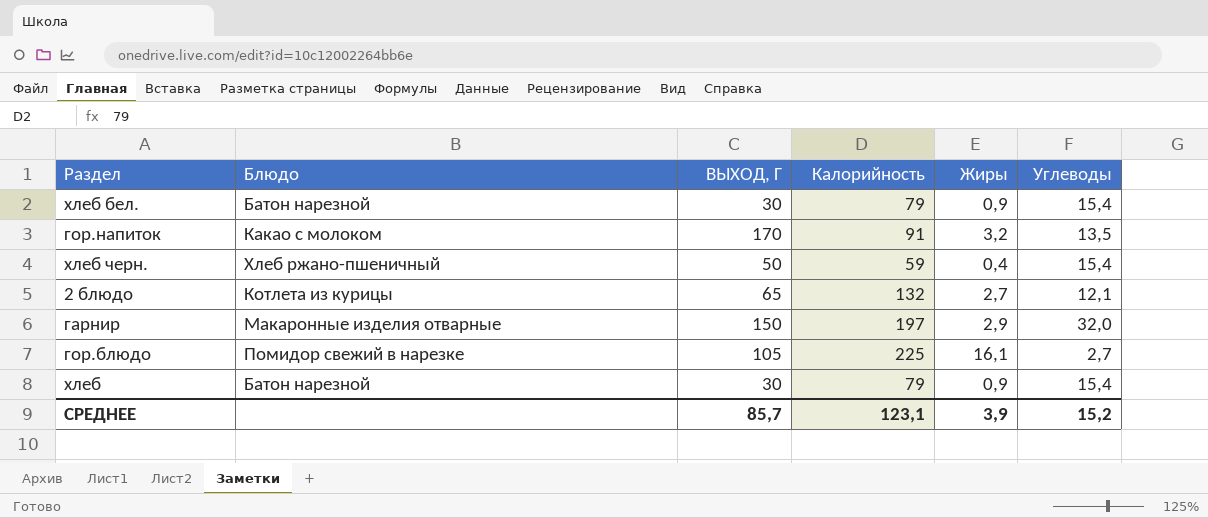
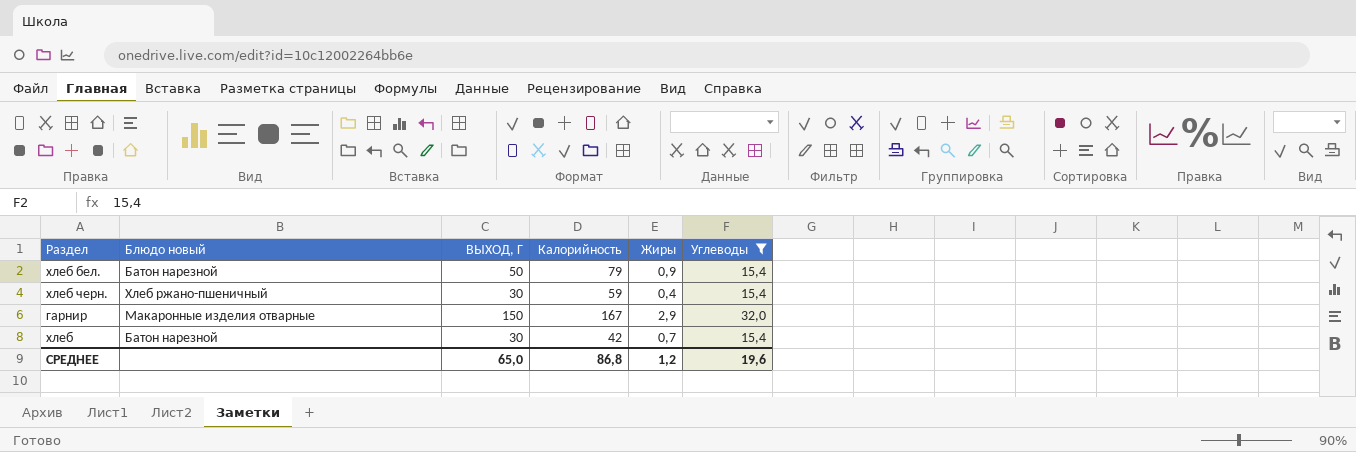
filter: none -> Углеводы >= 15,4
column name: Блюдо -> Блюдо новый
хлеб бел. | ВЫХОД, Г: 30 -> 50
хлеб черн. | ВЫХОД, Г: 50 -> 30
гарнир | Калорийность: 197 -> 167
хлеб | Калорийность: 79 -> 42
хлеб | Жиры: 0,9 -> 0,7
СРЕДНЕЕ | ВЫХОД, Г: 85,7 -> 65,0
СРЕДНЕЕ | Калорийность: 123,1 -> 86,8
СРЕДНЕЕ | Жиры: 3,9 -> 1,2
СРЕДНЕЕ | Углеводы: 15,2 -> 19,6

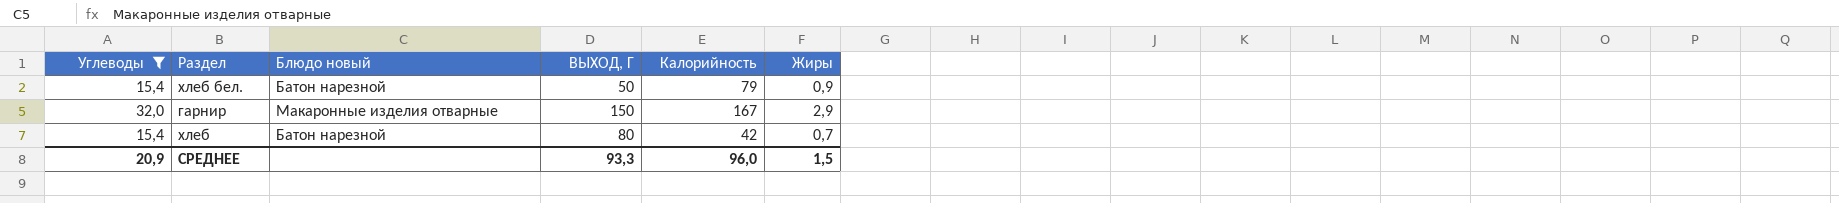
column Углеводы | position: 6 -> 1
row хлеб черн.: Хлеб ржано-пшеничный | 30 | 59 | 0,4 | 15,4 -> none
хлеб | ВЫХОД, Г: 30 -> 80
СРЕДНЕЕ | Углеводы: 19,6 -> 20,9
СРЕДНЕЕ | ВЫХОД, Г: 65,0 -> 93,3
СРЕДНЕЕ | Калорийность: 86,8 -> 96,0
СРЕДНЕЕ | Жиры: 1,2 -> 1,5

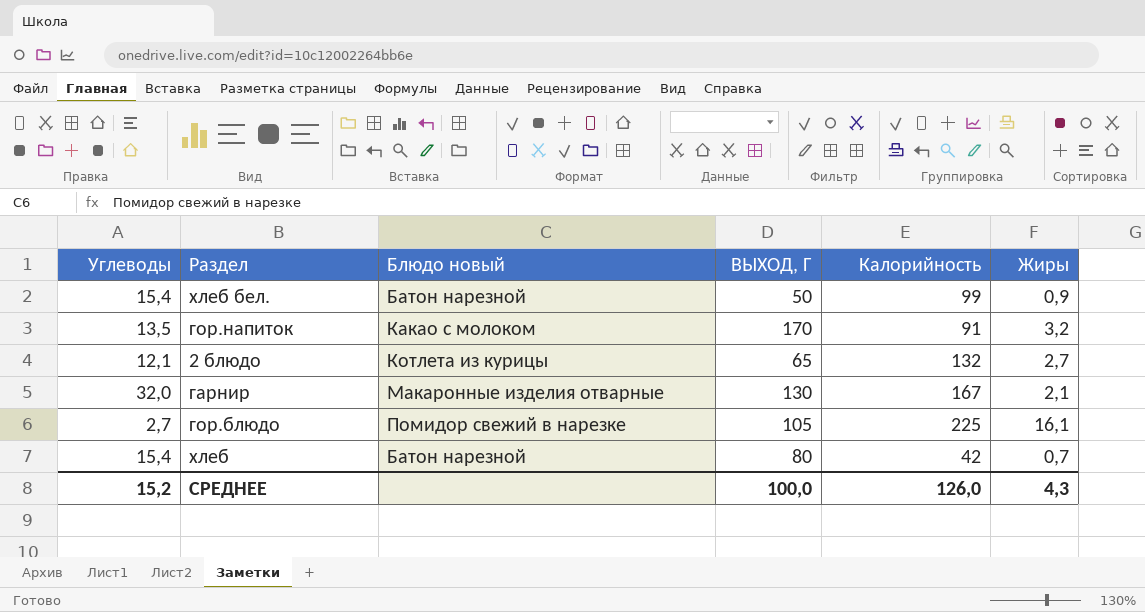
filter: Углеводы >= 15,4 -> none
хлеб бел. | Калорийность: 79 -> 99
гарнир | ВЫХОД, Г: 150 -> 130
гарнир | Жиры: 2,9 -> 2,1
СРЕДНЕЕ | Углеводы: 20,9 -> 15,2
СРЕДНЕЕ | ВЫХОД, Г: 93,3 -> 100,0
СРЕДНЕЕ | Калорийность: 96,0 -> 126,0
СРЕДНЕЕ | Жиры: 1,5 -> 4,3

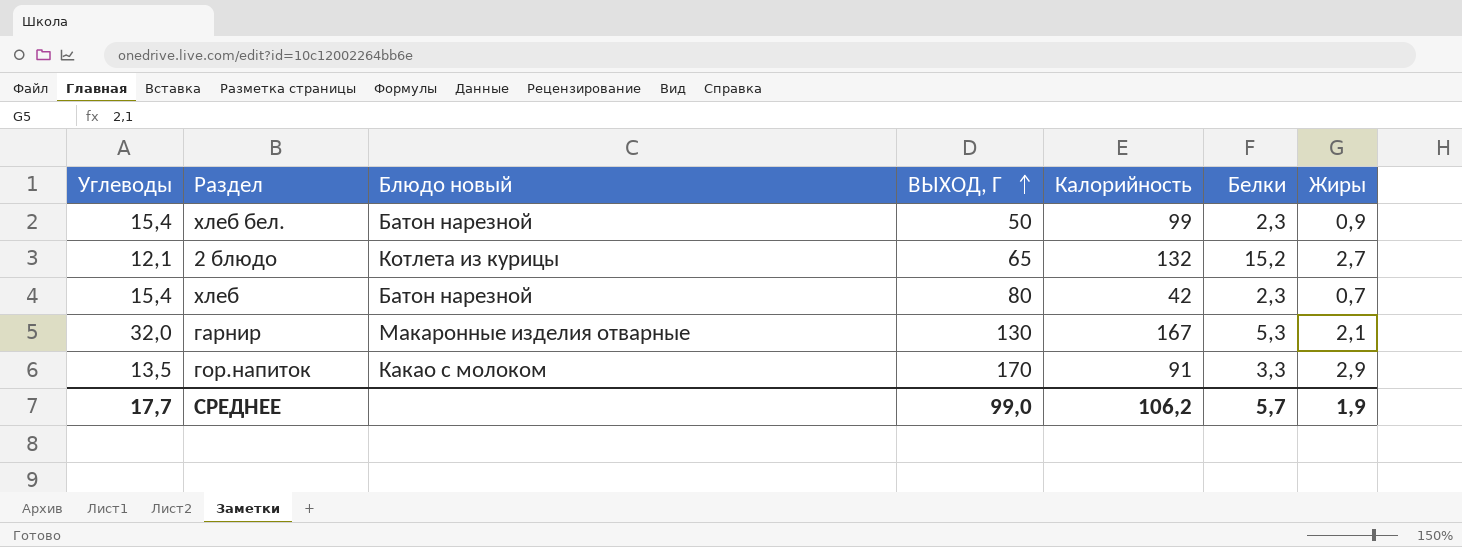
row order: none -> ВЫХОД, Г ascending
column Белки | position: none -> 6
row гор.блюдо: 2,7 | Помидор свежий в нарезке | 105 | 225 | 16,1 -> none
гор.напиток | Жиры: 3,2 -> 2,9
СРЕДНЕЕ | Углеводы: 15,2 -> 17,7
СРЕДНЕЕ | ВЫХОД, Г: 100,0 -> 99,0
СРЕДНЕЕ | Калорийность: 126,0 -> 106,2
СРЕДНЕЕ | Жиры: 4,3 -> 1,9

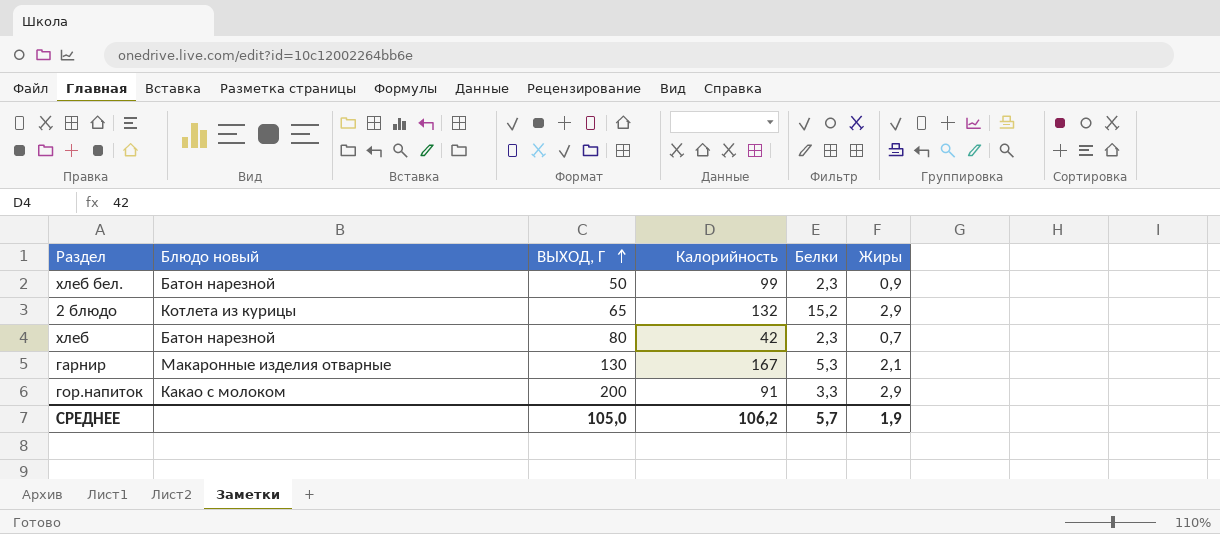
column Углеводы | position: 1 -> none
2 блюдо | Жиры: 2,7 -> 2,9
гор.напиток | ВЫХОД, Г: 170 -> 200
СРЕДНЕЕ | ВЫХОД, Г: 99,0 -> 105,0

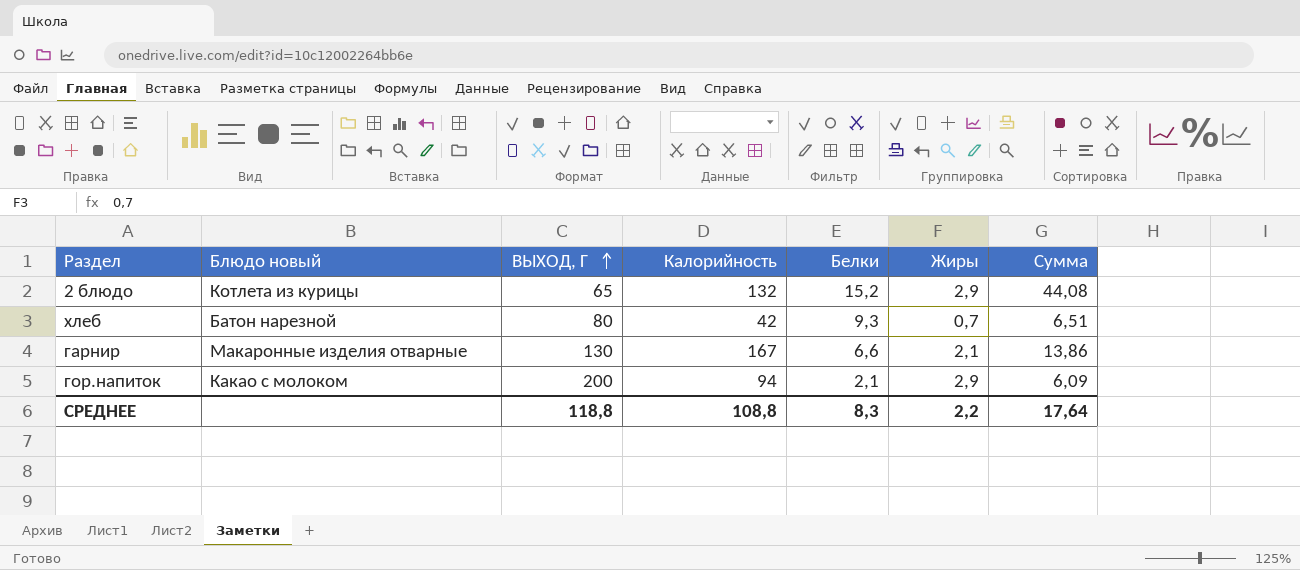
column Сумма | formula: none -> [Белки] * [Жиры]
row хлеб бел.: Батон нарезной | 50 | 99 | 2,3 | 0,9 -> none
хлеб | Белки: 2,3 -> 9,3
гарнир | Белки: 5,3 -> 6,6
гор.напиток | Калорийность: 91 -> 94
гор.напиток | Белки: 3,3 -> 2,1
СРЕДНЕЕ | ВЫХОД, Г: 105,0 -> 118,8
СРЕДНЕЕ | Калорийность: 106,2 -> 108,8
СРЕДНЕЕ | Белки: 5,7 -> 8,3
СРЕДНЕЕ | Жиры: 1,9 -> 2,2

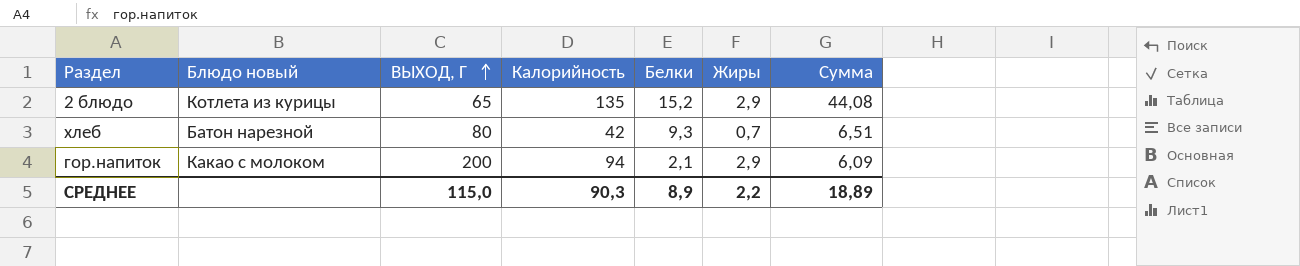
row гарнир: Макаронные изделия отварные | 130 | 167 | 6,6 | 2,1 | 13,86 -> none
2 блюдо | Калорийность: 132 -> 135
СРЕДНЕЕ | ВЫХОД, Г: 118,8 -> 115,0
СРЕДНЕЕ | Калорийность: 108,8 -> 90,3
СРЕДНЕЕ | Белки: 8,3 -> 8,9
СРЕДНЕЕ | Сумма: 17,64 -> 18,89

